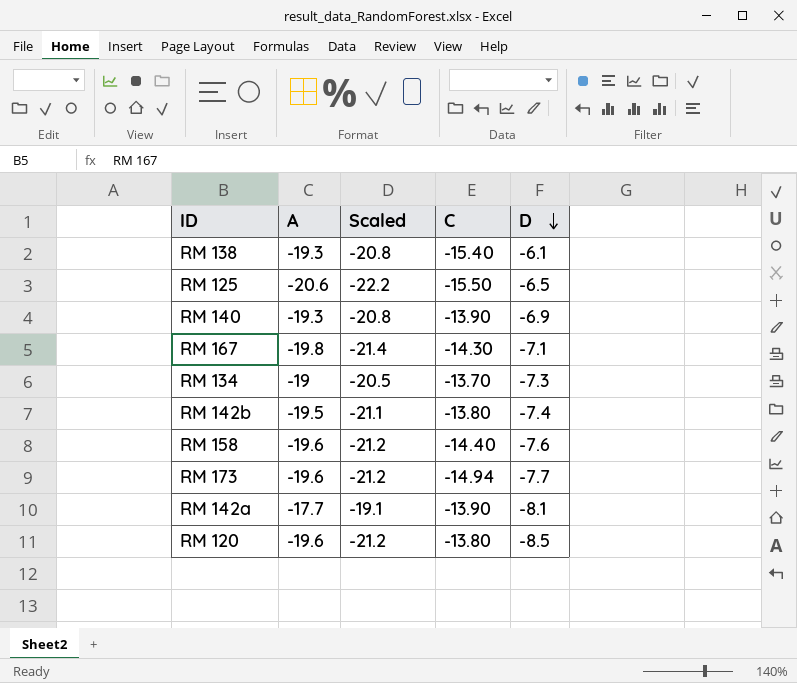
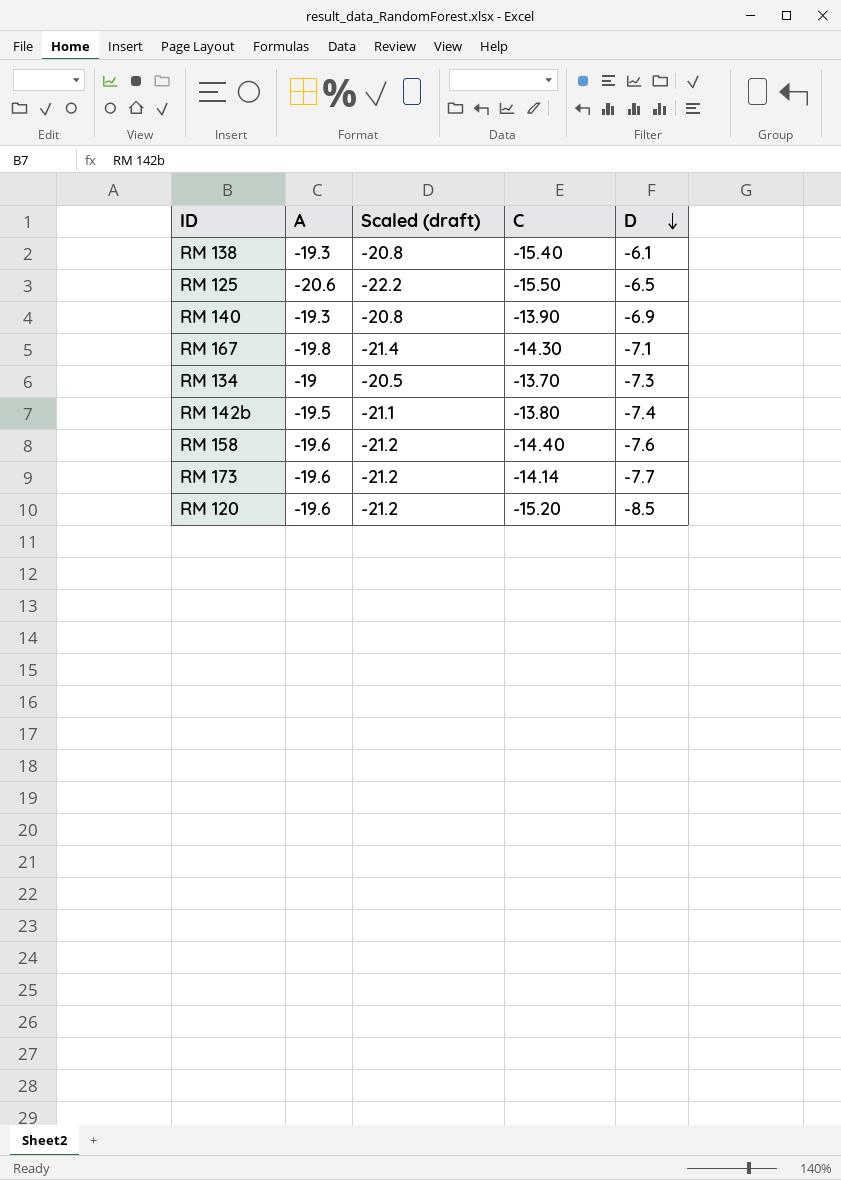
column name: Scaled -> Scaled (draft)
row RM 142a: -17.7 | -19.1 | -13.90 | -8.1 -> none
RM 173 | C: -14.94 -> -14.14
RM 120 | C: -13.80 -> -15.20

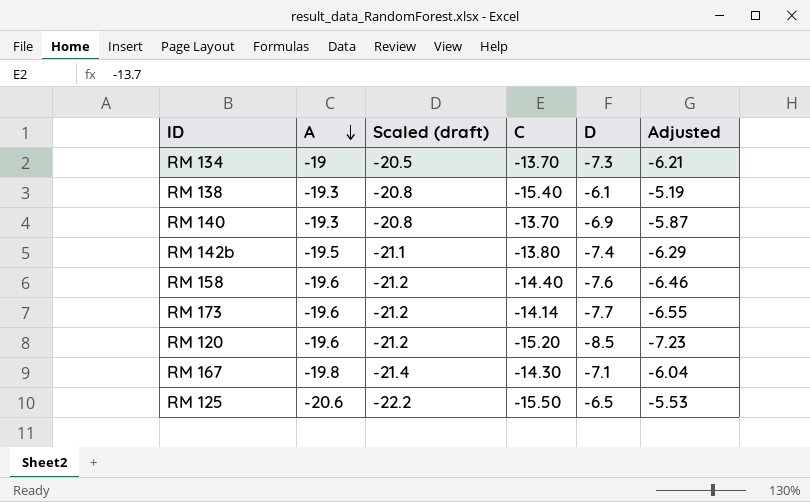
row order: D descending -> A descending
column Adjusted | formula: none -> [D] * 0.85
RM 140 | C: -13.90 -> -13.70

